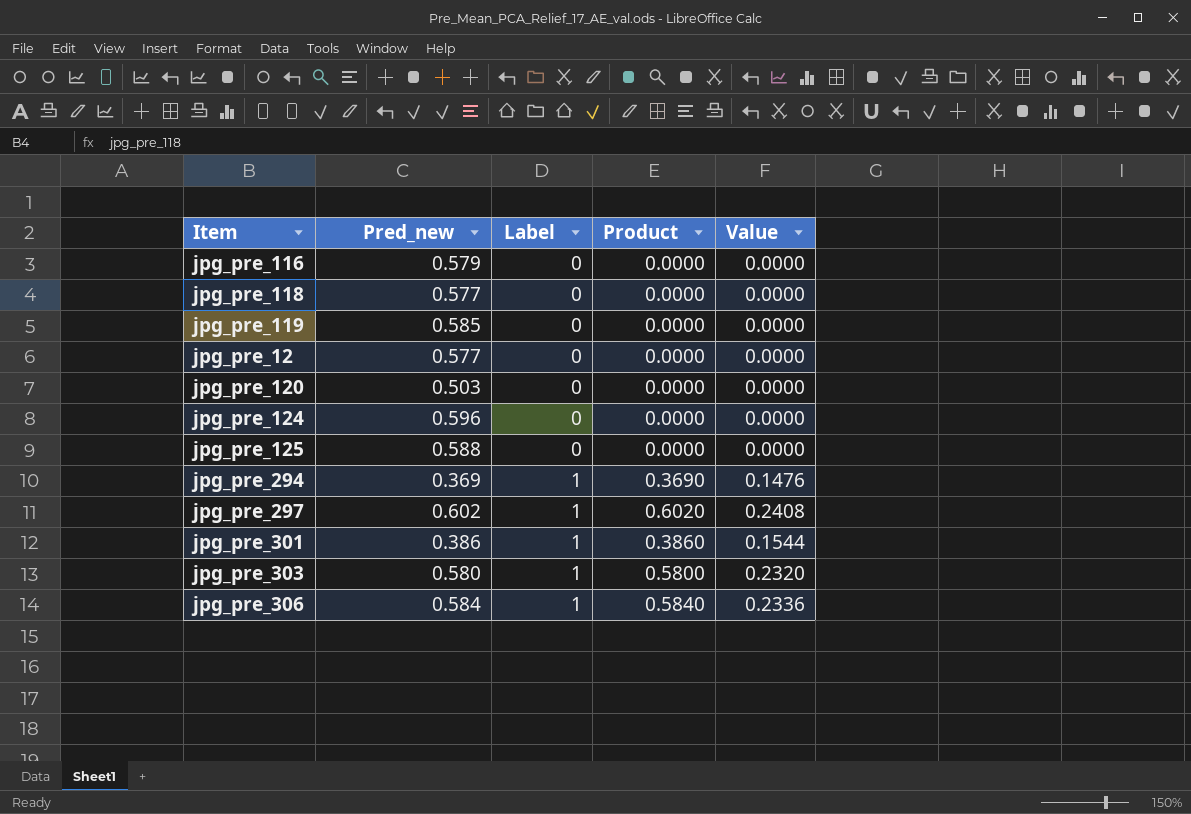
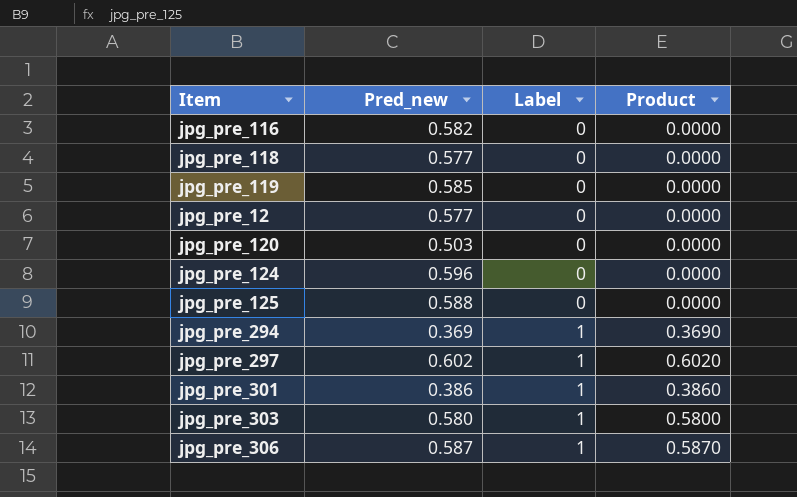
column Value | formula: [Product] * 0.4 -> none
jpg_pre_116 | Pred_new: 0.579 -> 0.582
jpg_pre_306 | Pred_new: 0.584 -> 0.587
jpg_pre_306 | Product: 0.5840 -> 0.5870

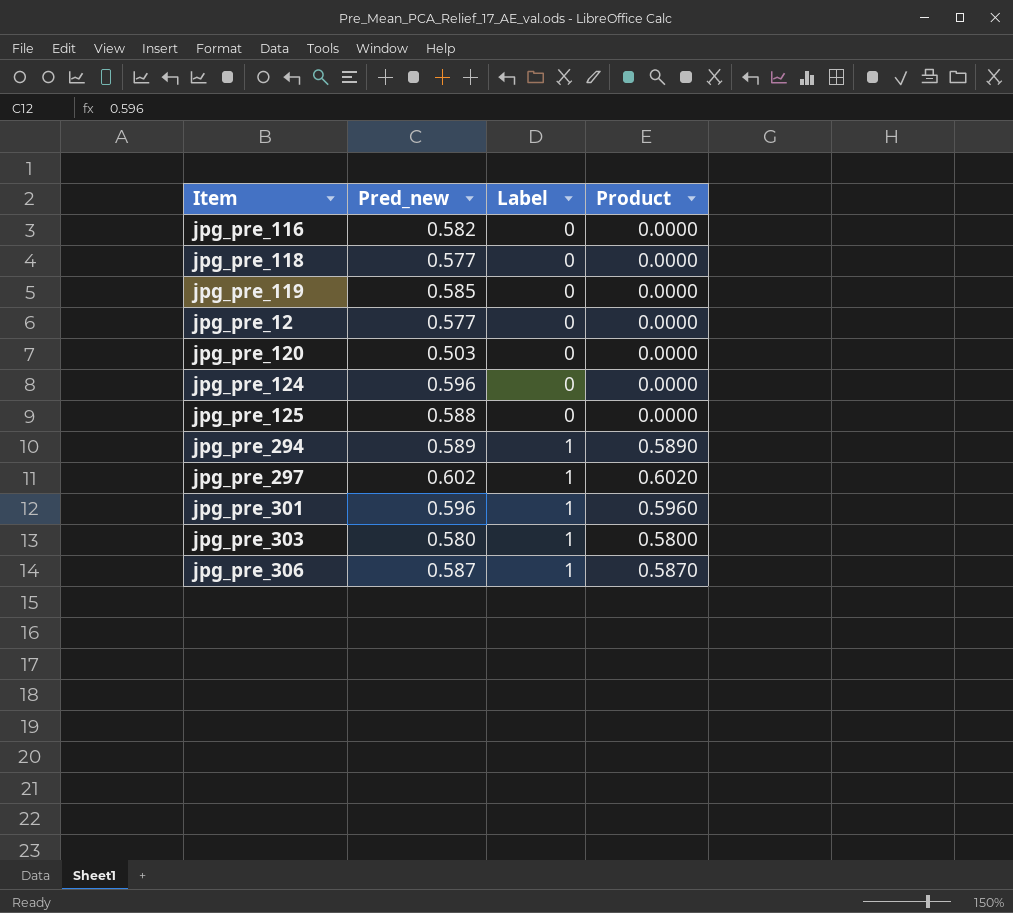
jpg_pre_294 | Pred_new: 0.369 -> 0.589
jpg_pre_294 | Product: 0.3690 -> 0.5890
jpg_pre_301 | Pred_new: 0.386 -> 0.596
jpg_pre_301 | Product: 0.3860 -> 0.5960

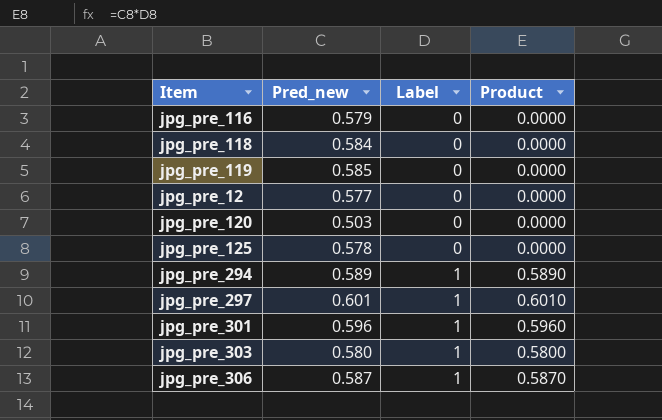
row jpg_pre_124: 0.596 | 0 | 0.0000 -> none
jpg_pre_116 | Pred_new: 0.582 -> 0.579
jpg_pre_118 | Pred_new: 0.577 -> 0.584
jpg_pre_125 | Pred_new: 0.588 -> 0.578
jpg_pre_297 | Pred_new: 0.602 -> 0.601
jpg_pre_297 | Product: 0.6020 -> 0.6010

